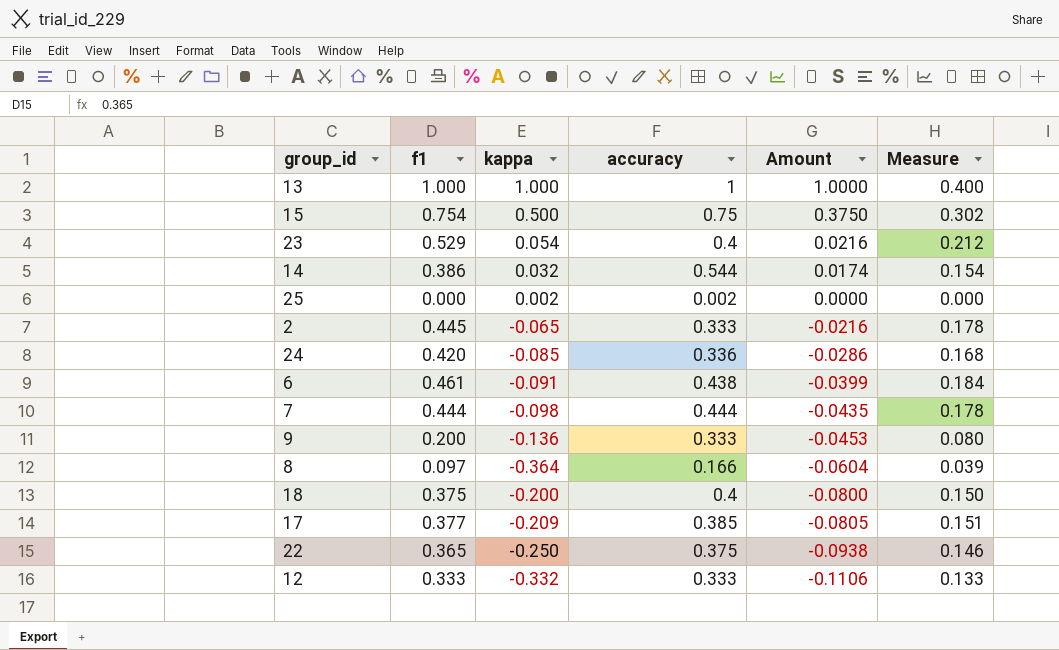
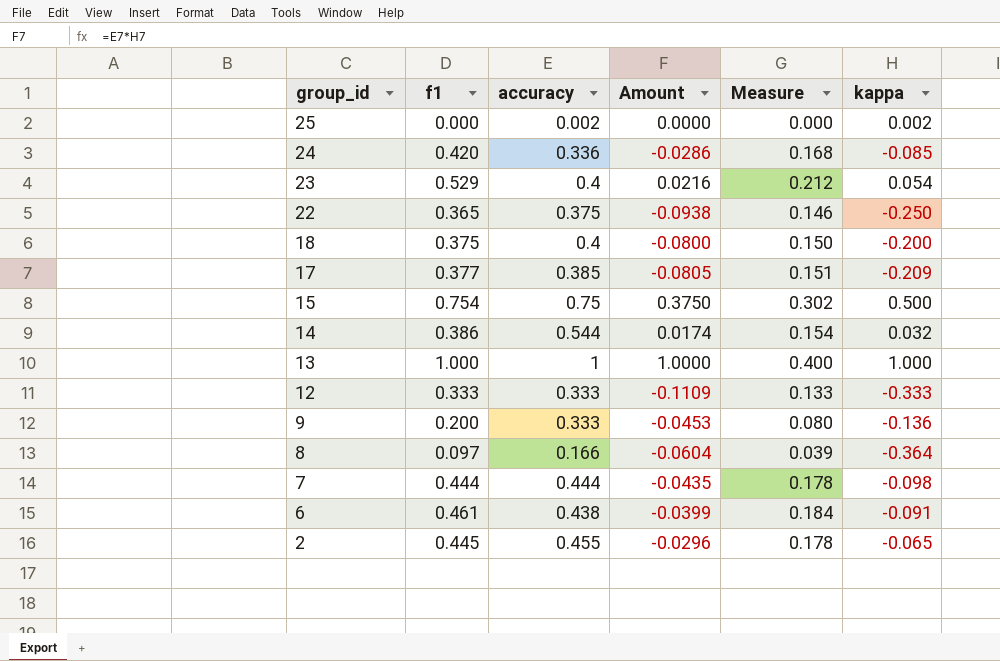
row order: Amount descending -> group_id descending
column kappa | position: 3 -> 6
12 | Amount: -0.1106 -> -0.1109
12 | kappa: -0.332 -> -0.333
2 | accuracy: 0.333 -> 0.455
2 | Amount: -0.0216 -> -0.0296

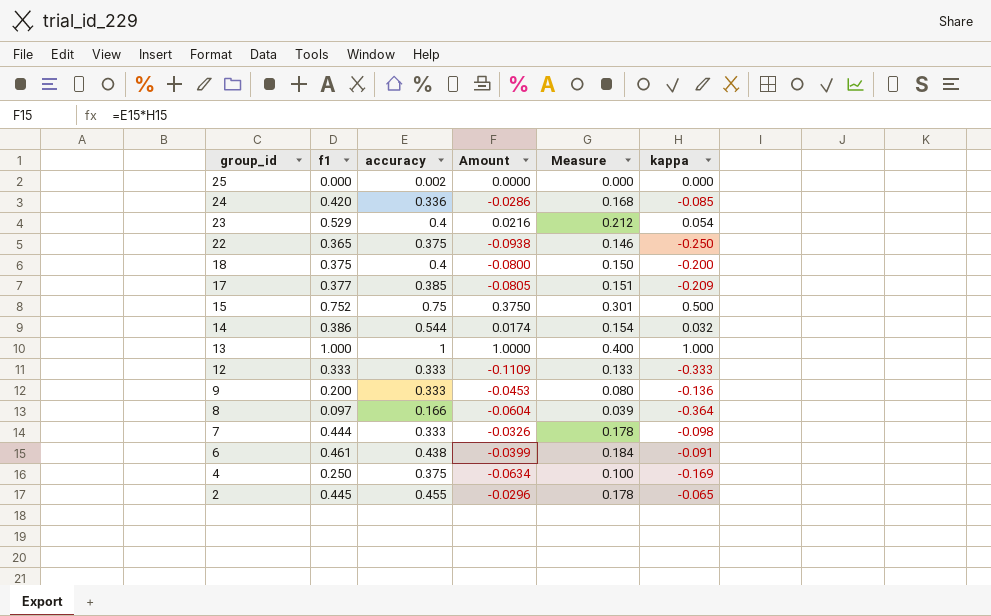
25 | kappa: 0.002 -> 0.000
15 | f1: 0.754 -> 0.752
15 | Measure: 0.302 -> 0.301
7 | accuracy: 0.444 -> 0.333
7 | Amount: -0.0435 -> -0.0326
row 4: none -> 0.250 | 0.375 | -0.0634 | 0.100 | -0.169

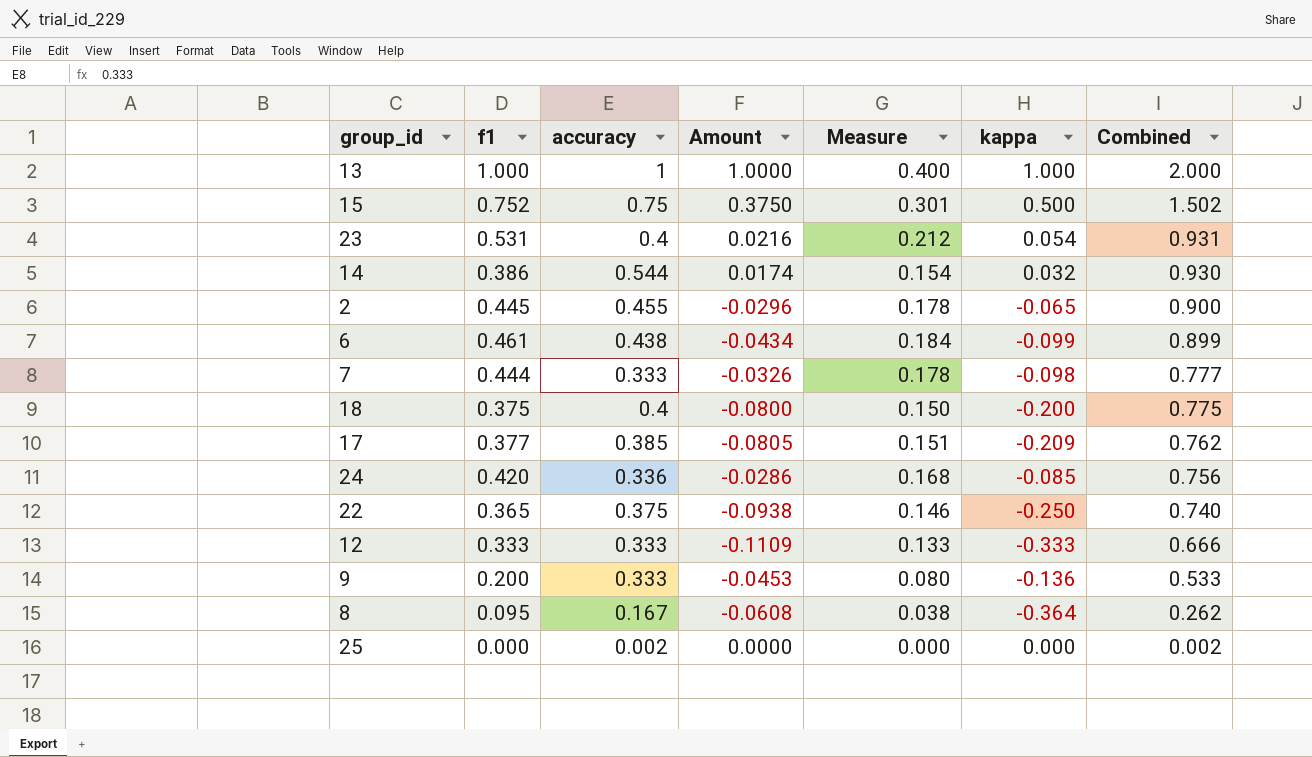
row order: group_id descending -> Combined descending
column Combined | formula: none -> [f1] + [accuracy]
row 4: 0.250 | 0.375 | -0.0634 | 0.100 | -0.169 -> none
23 | f1: 0.529 -> 0.531
6 | Amount: -0.0399 -> -0.0434
6 | kappa: -0.091 -> -0.099
8 | f1: 0.097 -> 0.095
8 | accuracy: 0.166 -> 0.167
8 | Amount: -0.0604 -> -0.0608
8 | Measure: 0.039 -> 0.038

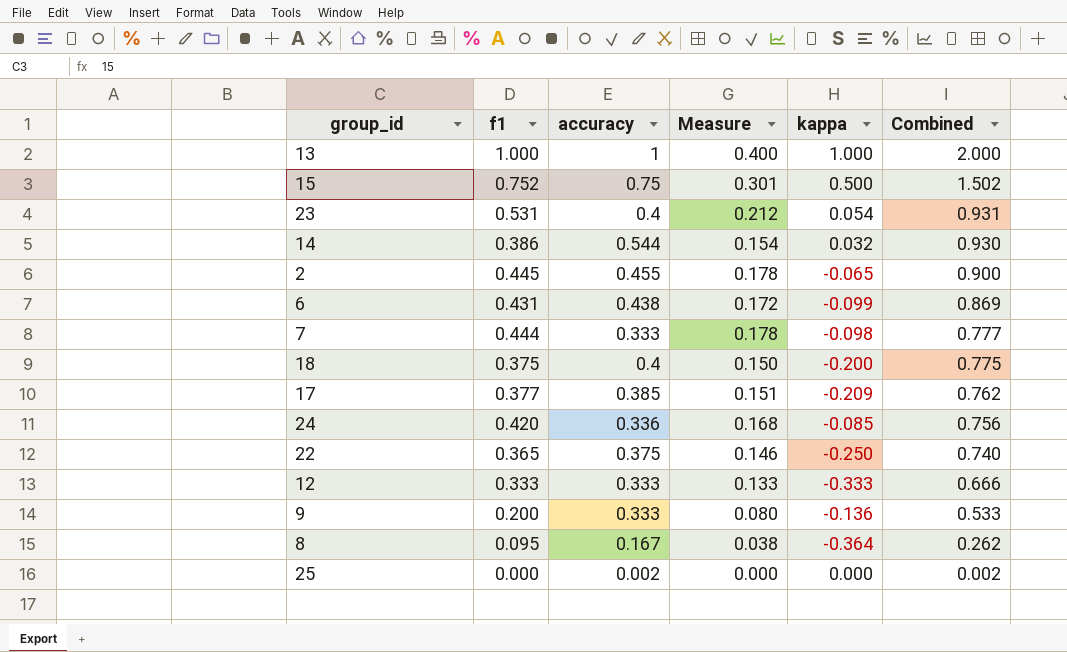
column Amount | formula: [accuracy] * [kappa] -> none
6 | f1: 0.461 -> 0.431
6 | Measure: 0.184 -> 0.172
6 | Combined: 0.899 -> 0.869

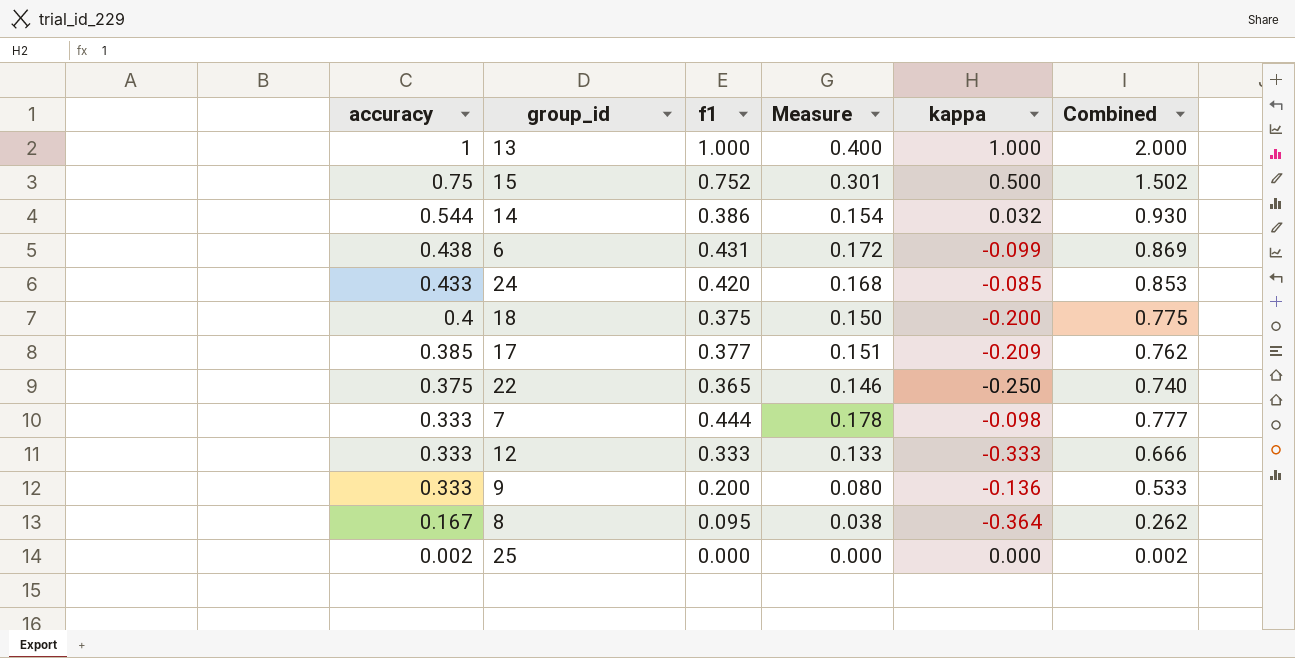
row order: Combined descending -> accuracy descending
column accuracy | position: 3 -> 1
row 23: 0.531 | 0.4 | 0.212 | 0.054 | 0.931 -> none
row 2: 0.445 | 0.455 | 0.178 | -0.065 | 0.900 -> none
24 | accuracy: 0.336 -> 0.433
24 | Combined: 0.756 -> 0.853

